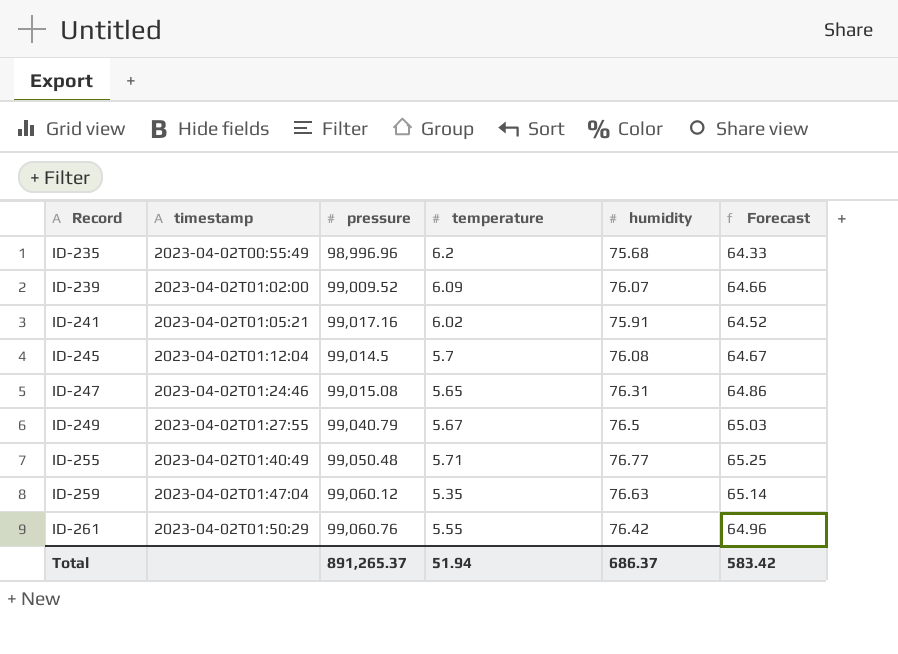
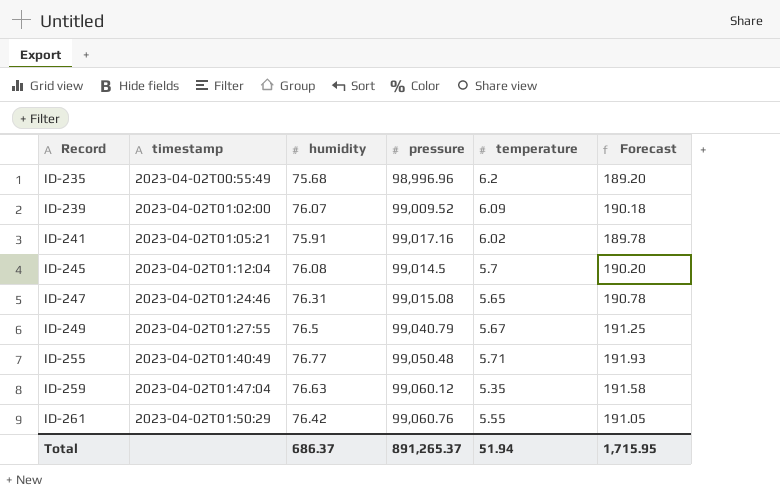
column humidity | position: 5 -> 3
column Forecast | formula: [humidity] * 0.85 -> [humidity] * 2.5
Total | Forecast: 583.42 -> 1,715.95

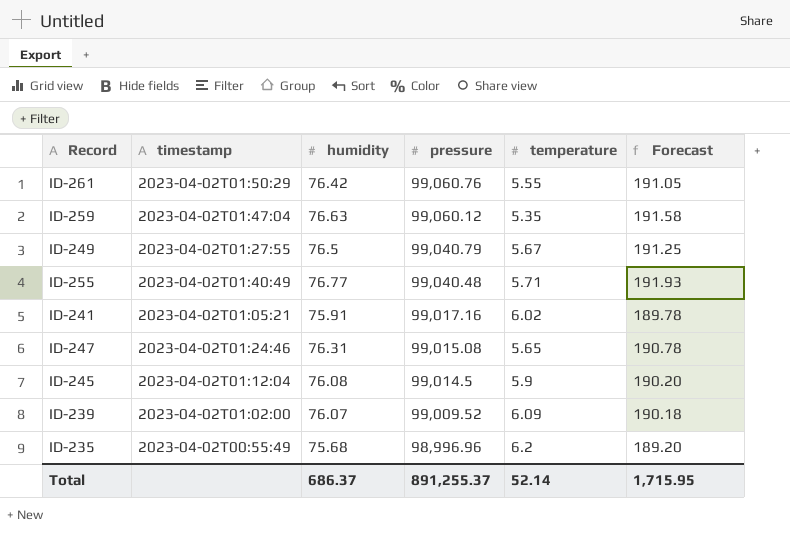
row order: Record ascending -> pressure descending
ID-255 | pressure: 99,050.48 -> 99,040.48
ID-245 | temperature: 5.7 -> 5.9
Total | pressure: 891,265.37 -> 891,255.37
Total | temperature: 51.94 -> 52.14

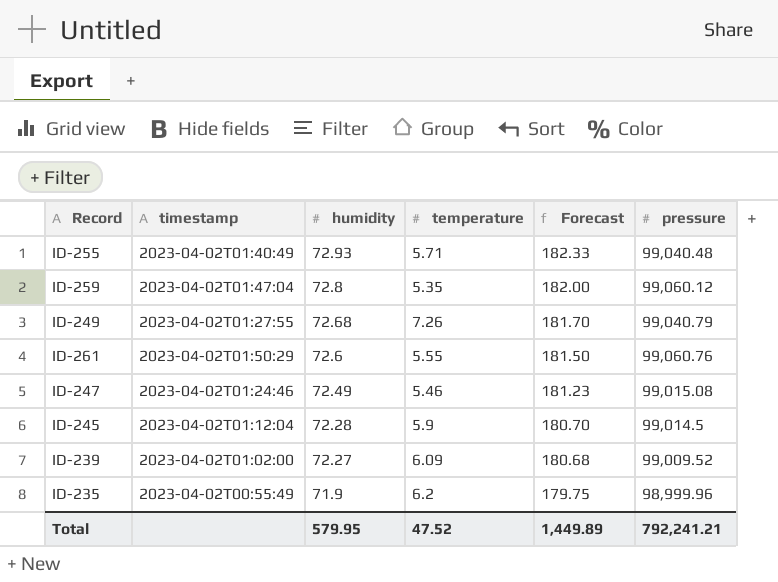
row order: pressure descending -> humidity descending
column pressure | position: 4 -> 6
row ID-241: 2023-04-02T01:05:21 | 75.91 | 99,017.16 | 6.02 | 189.78 -> none
ID-255 | humidity: 76.77 -> 72.93
ID-255 | Forecast: 191.93 -> 182.33
ID-259 | humidity: 76.63 -> 72.8
ID-259 | Forecast: 191.58 -> 182.00
ID-249 | humidity: 76.5 -> 72.68
ID-249 | temperature: 5.67 -> 7.26
ID-249 | Forecast: 191.25 -> 181.70
ID-261 | humidity: 76.42 -> 72.6
ID-261 | Forecast: 191.05 -> 181.50
ID-247 | humidity: 76.31 -> 72.49
ID-247 | temperature: 5.65 -> 5.46
ID-247 | Forecast: 190.78 -> 181.23
ID-245 | humidity: 76.08 -> 72.28
ID-245 | Forecast: 190.20 -> 180.70
ID-239 | humidity: 76.07 -> 72.27
ID-239 | Forecast: 190.18 -> 180.68
ID-235 | humidity: 75.68 -> 71.9
ID-235 | Forecast: 189.20 -> 179.75
ID-235 | pressure: 98,996.96 -> 98,999.96
Total | humidity: 686.37 -> 579.95
Total | temperature: 52.14 -> 47.52
Total | Forecast: 1,715.95 -> 1,449.89
Total | pressure: 891,255.37 -> 792,241.21

